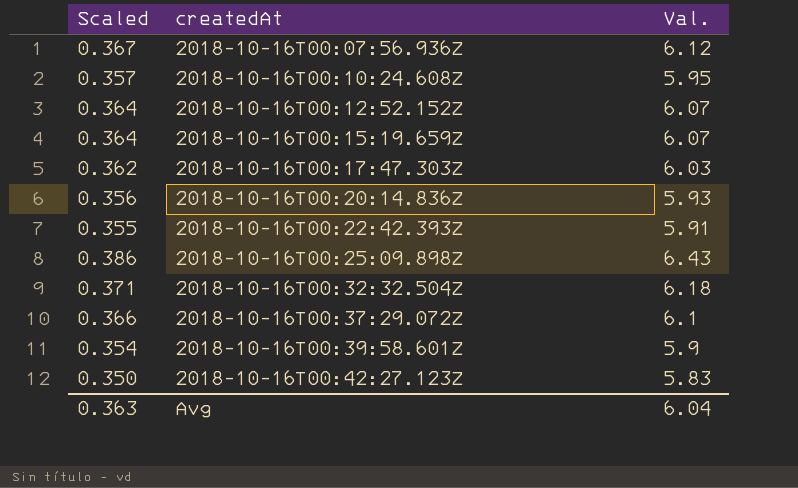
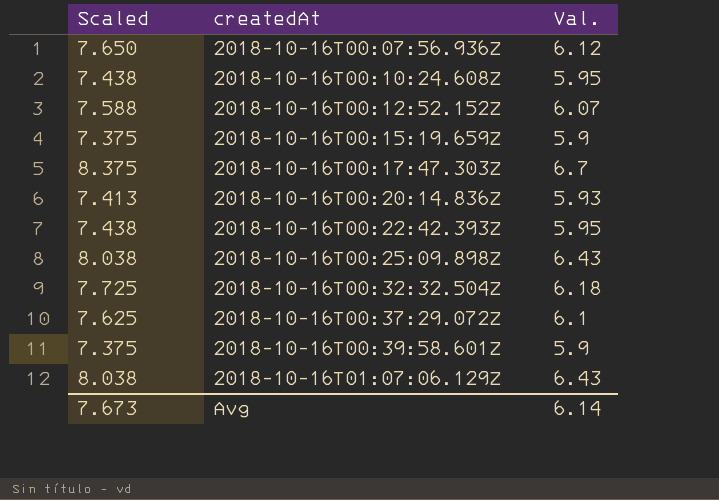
column Scaled | formula: [Val.] * 0.06 -> [Val.] * 1.25
row 2018-10-16T00:42:27.123Z: 0.350 | 5.83 -> none
2018-10-16T00:15:19.659Z | Val.: 6.07 -> 5.9
2018-10-16T00:17:47.303Z | Val.: 6.03 -> 6.7
2018-10-16T00:22:42.393Z | Val.: 5.91 -> 5.95
row 2018-10-16T01:07:06.129Z: none -> 8.038 | 6.43
Avg | Scaled: 0.363 -> 7.673
Avg | Val.: 6.04 -> 6.14

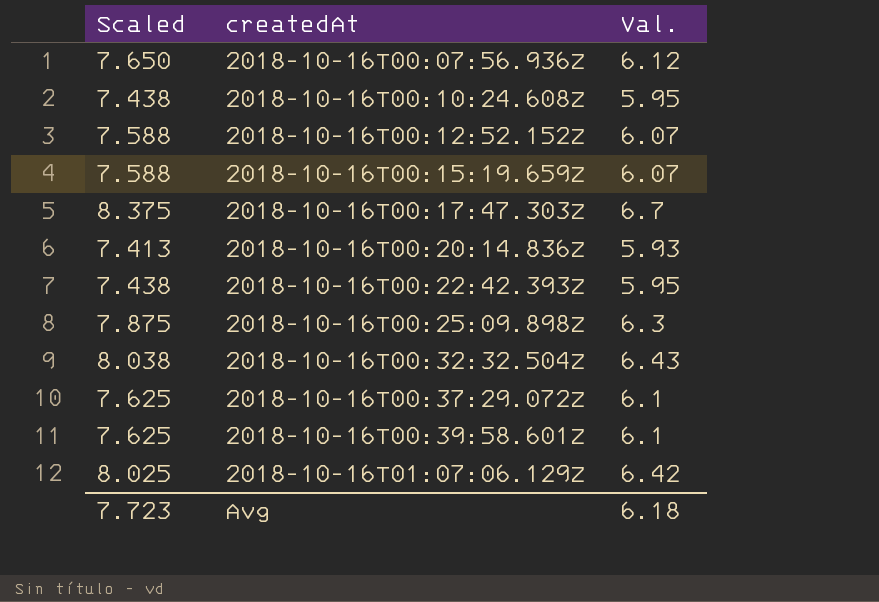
2018-10-16T00:15:19.659Z | Scaled: 7.375 -> 7.588
2018-10-16T00:15:19.659Z | Val.: 5.9 -> 6.07
2018-10-16T00:25:09.898Z | Scaled: 8.038 -> 7.875
2018-10-16T00:25:09.898Z | Val.: 6.43 -> 6.3
2018-10-16T00:32:32.504Z | Scaled: 7.725 -> 8.038
2018-10-16T00:32:32.504Z | Val.: 6.18 -> 6.43
2018-10-16T00:39:58.601Z | Scaled: 7.375 -> 7.625
2018-10-16T00:39:58.601Z | Val.: 5.9 -> 6.1
2018-10-16T01:07:06.129Z | Scaled: 8.038 -> 8.025
2018-10-16T01:07:06.129Z | Val.: 6.43 -> 6.42
Avg | Scaled: 7.673 -> 7.723
Avg | Val.: 6.14 -> 6.18

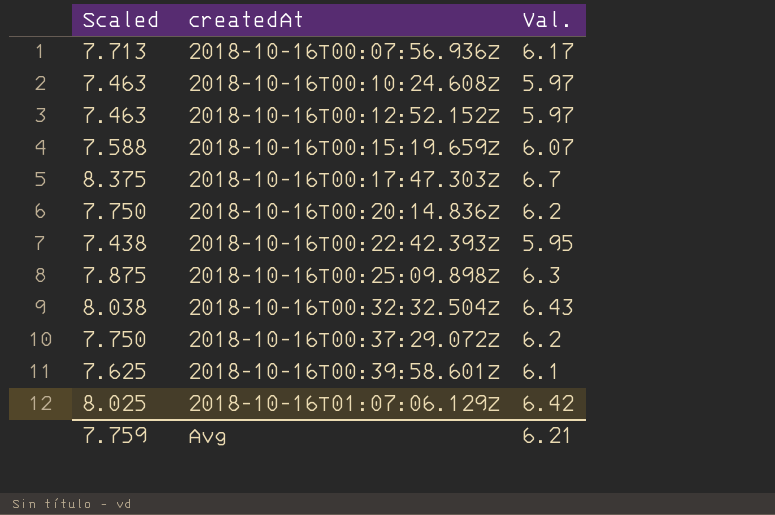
2018-10-16T00:07:56.936Z | Scaled: 7.650 -> 7.713
2018-10-16T00:07:56.936Z | Val.: 6.12 -> 6.17
2018-10-16T00:10:24.608Z | Scaled: 7.438 -> 7.463
2018-10-16T00:10:24.608Z | Val.: 5.95 -> 5.97
2018-10-16T00:12:52.152Z | Scaled: 7.588 -> 7.463
2018-10-16T00:12:52.152Z | Val.: 6.07 -> 5.97
2018-10-16T00:20:14.836Z | Scaled: 7.413 -> 7.750
2018-10-16T00:20:14.836Z | Val.: 5.93 -> 6.2
2018-10-16T00:37:29.072Z | Scaled: 7.625 -> 7.750
2018-10-16T00:37:29.072Z | Val.: 6.1 -> 6.2
Avg | Scaled: 7.723 -> 7.759
Avg | Val.: 6.18 -> 6.21

